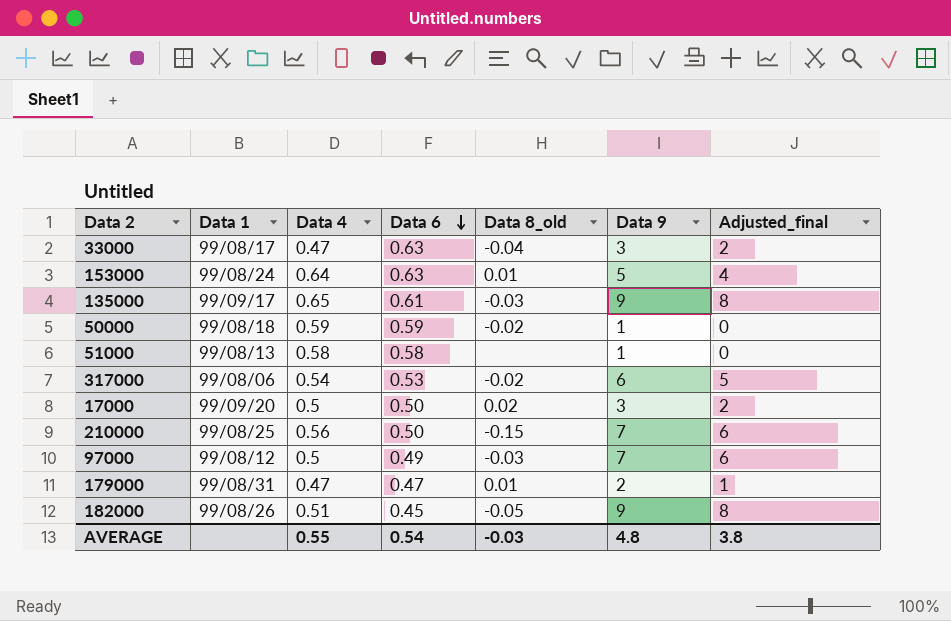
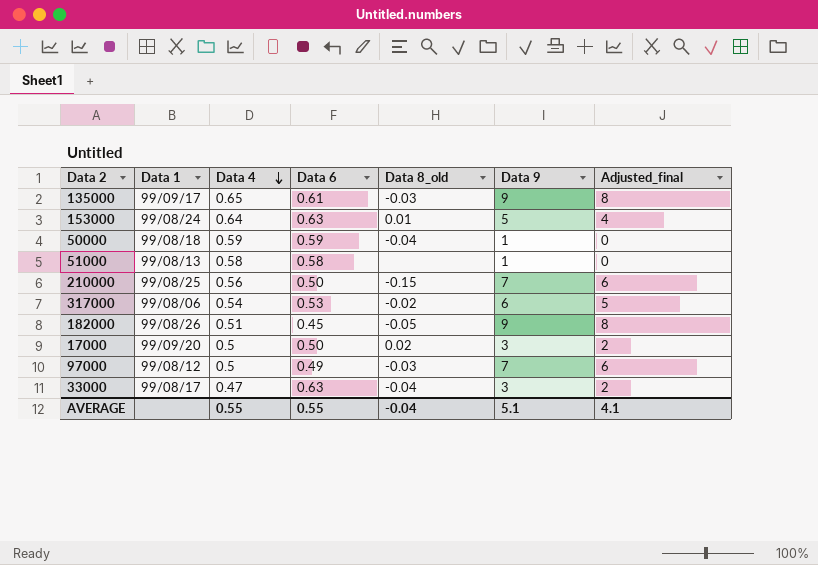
row order: Data 6 descending -> Data 4 descending
row 179000: 99/08/31 | 0.47 | 0.47 | 0.01 | 2 | 1 -> none
50000 | Data 8_old: -0.02 -> -0.04
AVERAGE | Data 6: 0.54 -> 0.55
AVERAGE | Data 8_old: -0.03 -> -0.04
AVERAGE | Data 9: 4.8 -> 5.1
AVERAGE | Adjusted_final: 3.8 -> 4.1

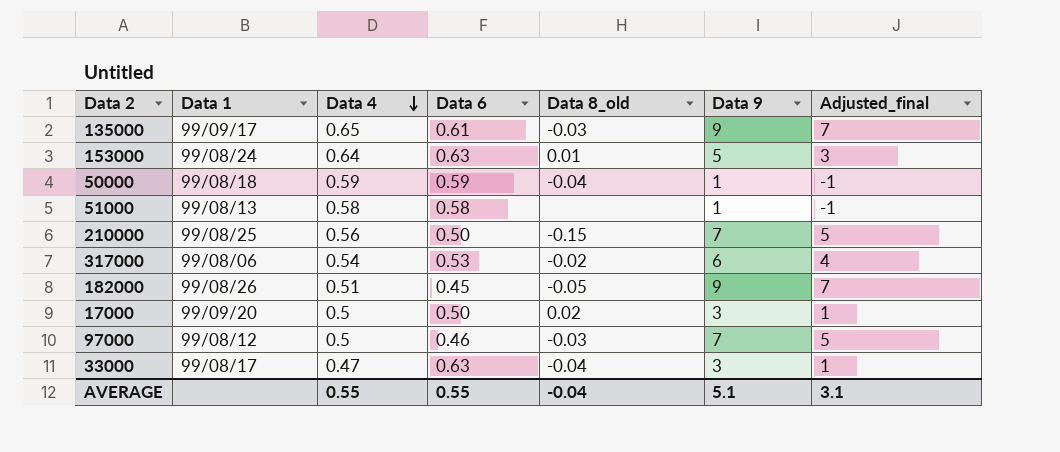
column Adjusted_final | formula: [Data 9] - 1 -> [Data 9] - 2
97000 | Data 6: 0.49 -> 0.46
AVERAGE | Adjusted_final: 4.1 -> 3.1

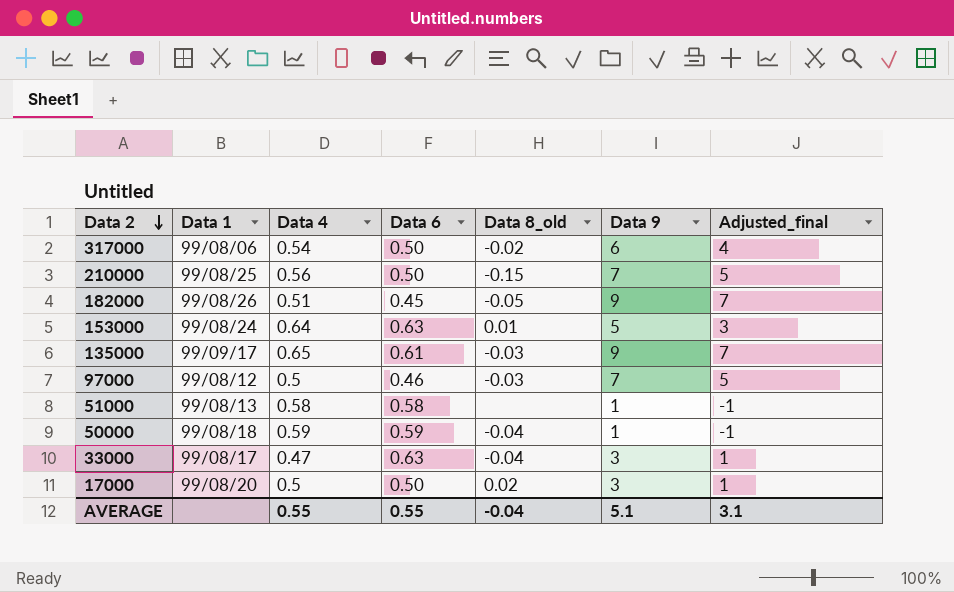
row order: Data 4 descending -> Data 2 descending
317000 | Data 6: 0.53 -> 0.50
17000 | Data 1: 99/09/20 -> 99/08/20

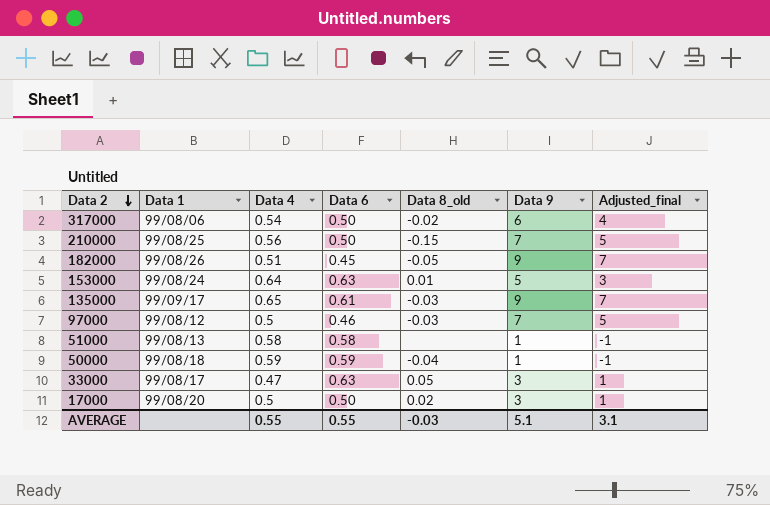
33000 | Data 8_old: -0.04 -> 0.05
AVERAGE | Data 8_old: -0.04 -> -0.03

